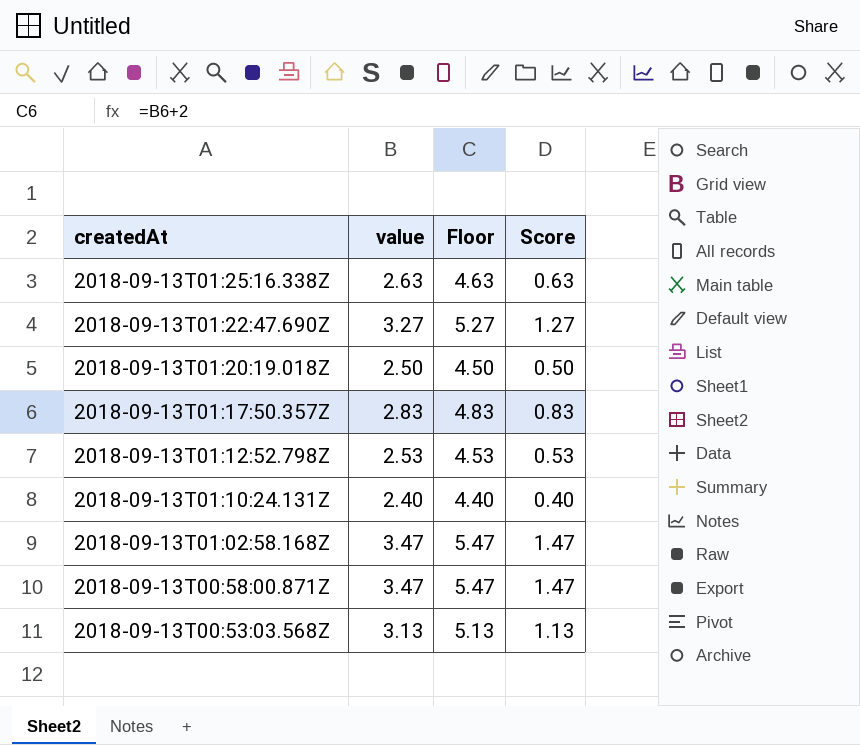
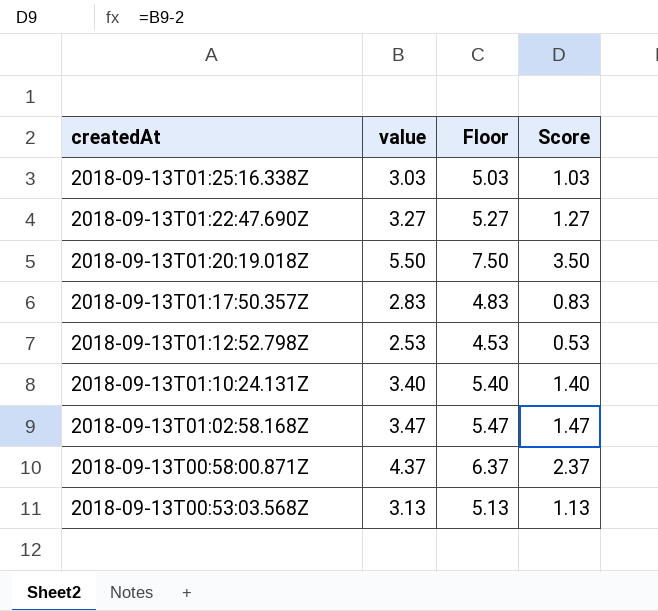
2018-09-13T01:25:16.338Z | value: 2.63 -> 3.03
2018-09-13T01:25:16.338Z | Floor: 4.63 -> 5.03
2018-09-13T01:25:16.338Z | Score: 0.63 -> 1.03
2018-09-13T01:20:19.018Z | value: 2.50 -> 5.50
2018-09-13T01:20:19.018Z | Floor: 4.50 -> 7.50
2018-09-13T01:20:19.018Z | Score: 0.50 -> 3.50
2018-09-13T01:10:24.131Z | value: 2.40 -> 3.40
2018-09-13T01:10:24.131Z | Floor: 4.40 -> 5.40
2018-09-13T01:10:24.131Z | Score: 0.40 -> 1.40
2018-09-13T00:58:00.871Z | value: 3.47 -> 4.37
2018-09-13T00:58:00.871Z | Floor: 5.47 -> 6.37
2018-09-13T00:58:00.871Z | Score: 1.47 -> 2.37

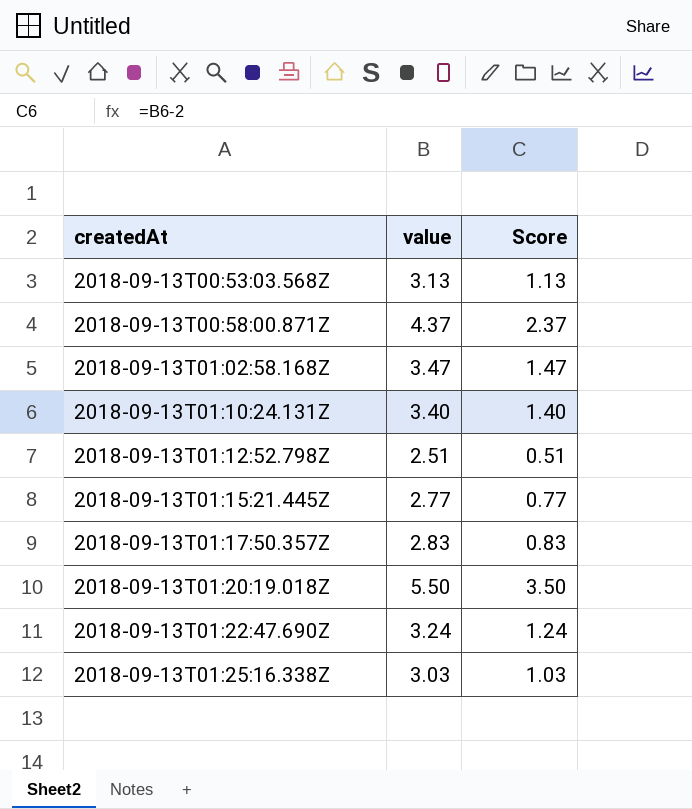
row order: createdAt descending -> createdAt ascending
column Floor | formula: [value] + 2 -> none
2018-09-13T01:12:52.798Z | value: 2.53 -> 2.51
2018-09-13T01:12:52.798Z | Score: 0.53 -> 0.51
row 2018-09-13T01:15:21.445Z: none -> 2.77 | 0.77
2018-09-13T01:22:47.690Z | value: 3.27 -> 3.24
2018-09-13T01:22:47.690Z | Score: 1.27 -> 1.24

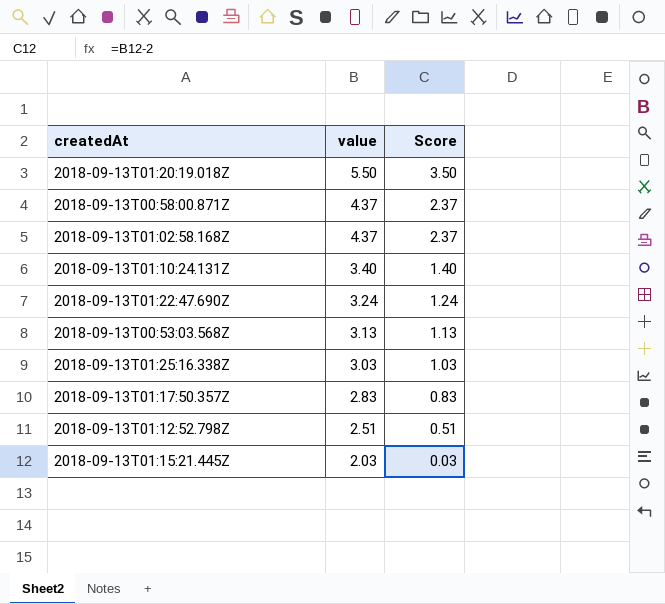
row order: createdAt ascending -> value descending
2018-09-13T01:02:58.168Z | value: 3.47 -> 4.37
2018-09-13T01:02:58.168Z | Score: 1.47 -> 2.37
2018-09-13T01:15:21.445Z | value: 2.77 -> 2.03
2018-09-13T01:15:21.445Z | Score: 0.77 -> 0.03

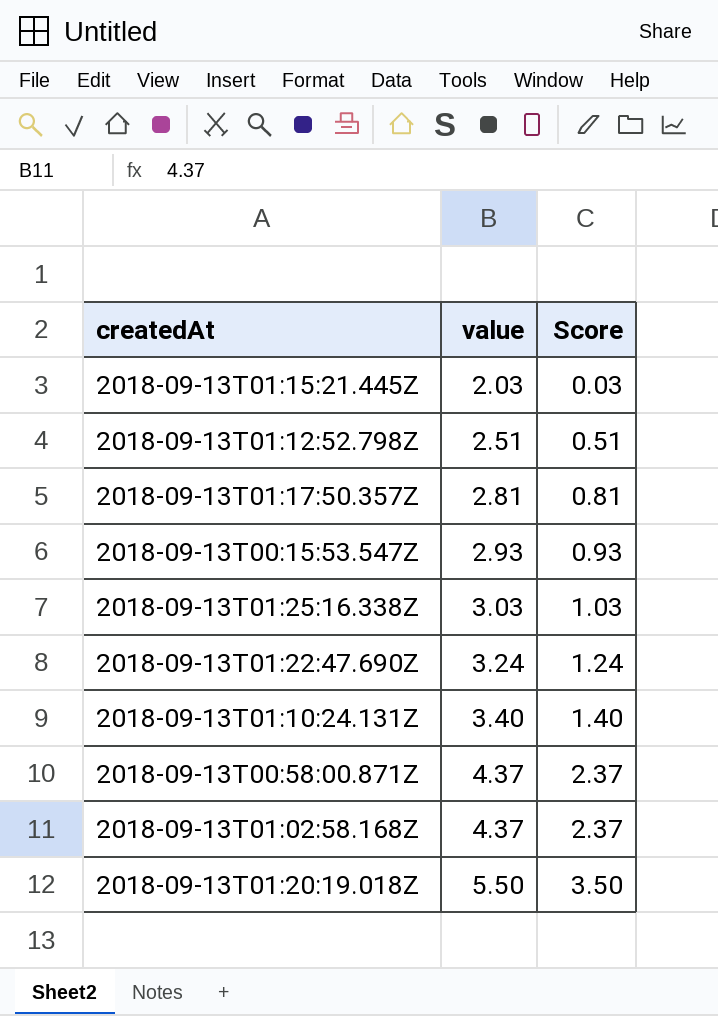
row order: value descending -> value ascending
row 2018-09-13T00:53:03.568Z: 3.13 | 1.13 -> none
2018-09-13T01:17:50.357Z | value: 2.83 -> 2.81
2018-09-13T01:17:50.357Z | Score: 0.83 -> 0.81
row 2018-09-13T00:15:53.547Z: none -> 2.93 | 0.93

